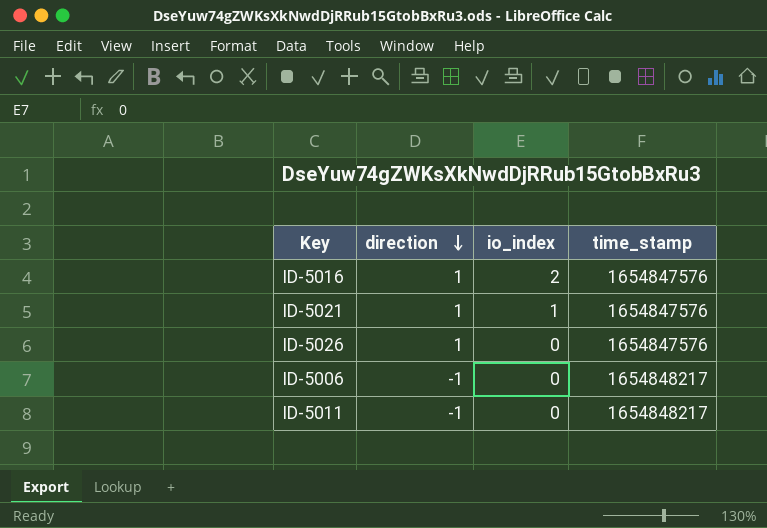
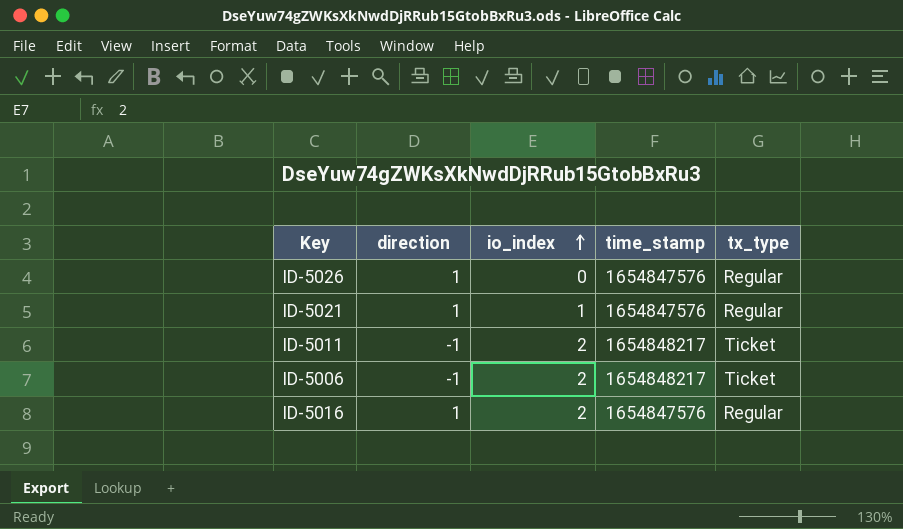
row order: direction descending -> io_index ascending
column tx_type | position: none -> 5
ID-5011 | io_index: 0 -> 2
ID-5006 | io_index: 0 -> 2

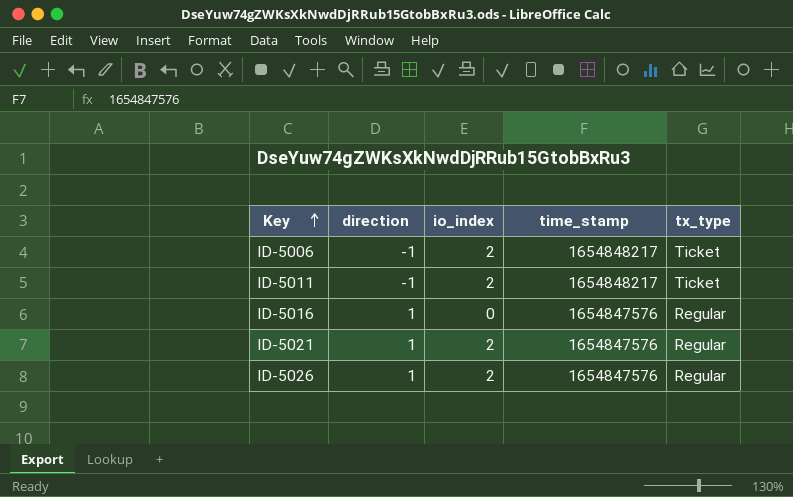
row order: io_index ascending -> Key ascending
ID-5016 | io_index: 2 -> 0
ID-5021 | io_index: 1 -> 2
ID-5026 | io_index: 0 -> 2

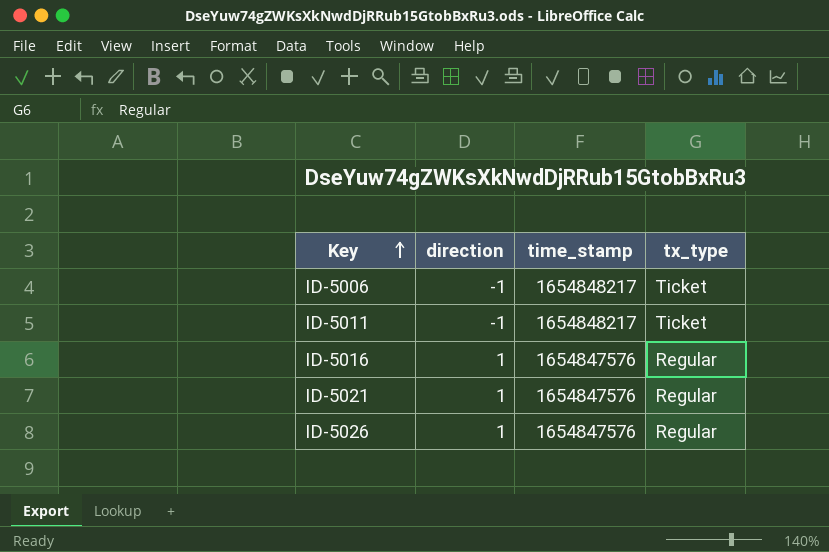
column io_index | position: 3 -> none

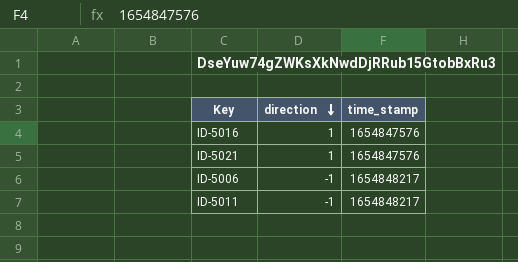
row order: Key ascending -> direction descending
column tx_type | position: 4 -> none
row ID-5026: 1 | 1654847576 | Regular -> none

